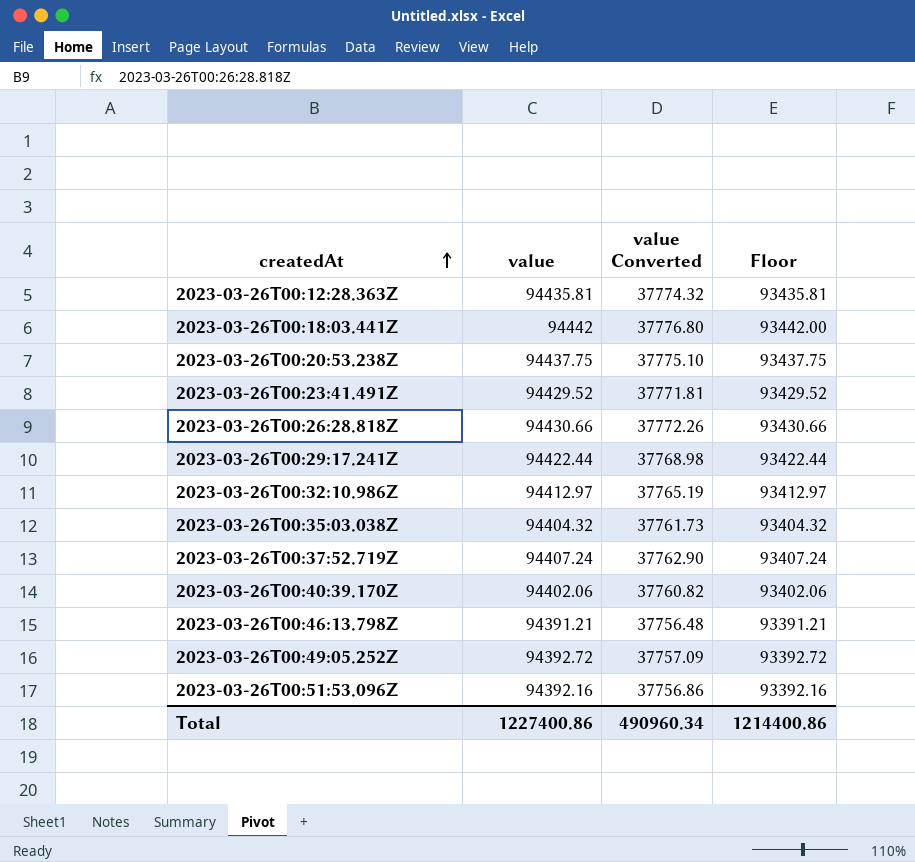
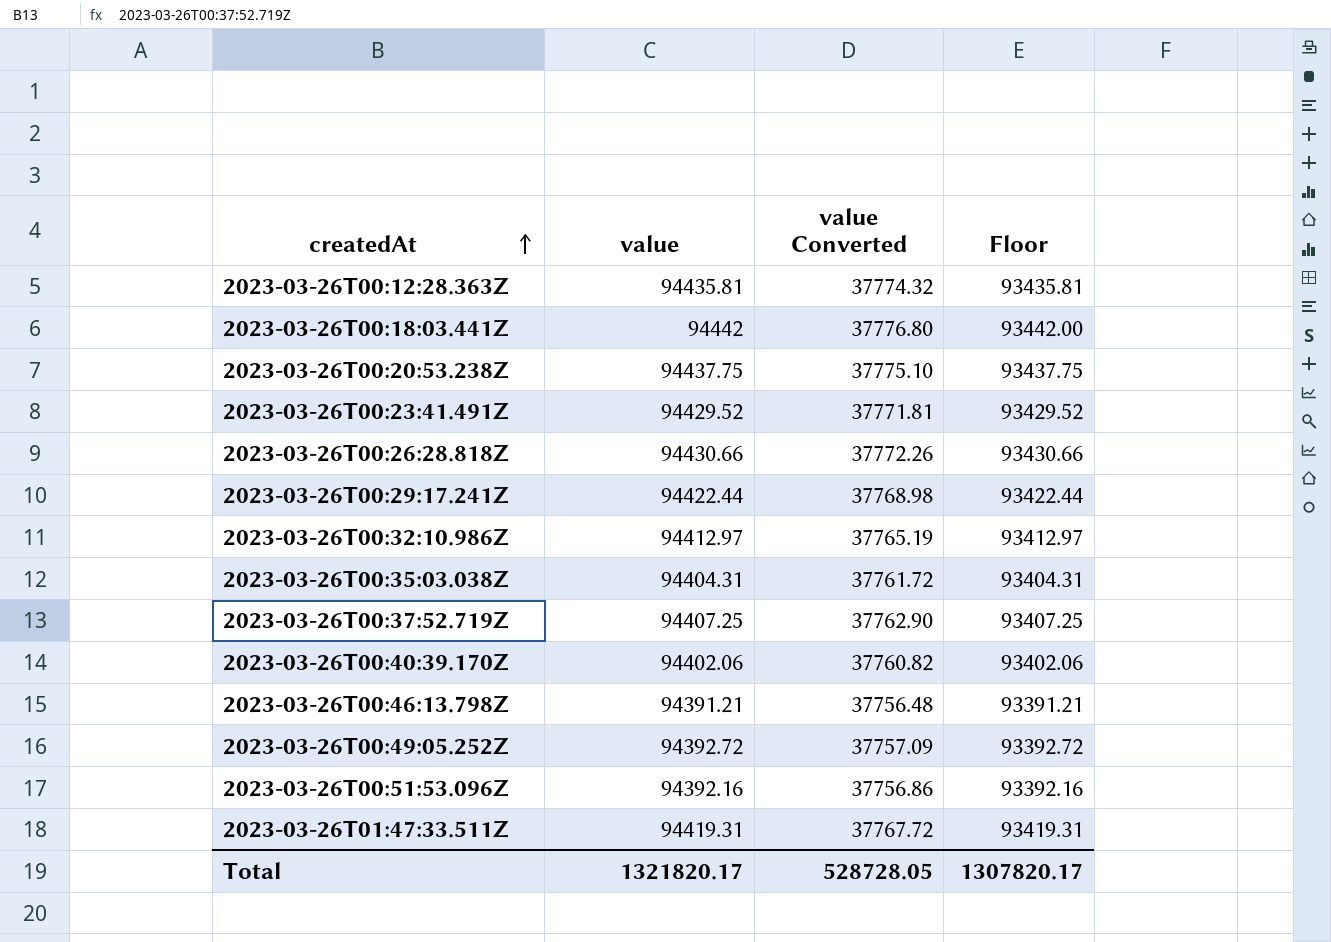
2023-03-26T00:35:03.038Z | value: 94404.32 -> 94404.31
2023-03-26T00:35:03.038Z | value Converted: 37761.73 -> 37761.72
2023-03-26T00:35:03.038Z | Floor: 93404.32 -> 93404.31
2023-03-26T00:37:52.719Z | value: 94407.24 -> 94407.25
2023-03-26T00:37:52.719Z | Floor: 93407.24 -> 93407.25
row 2023-03-26T01:47:33.511Z: none -> 94419.31 | 37767.72 | 93419.31
Total | value: 1227400.86 -> 1321820.17
Total | value Converted: 490960.34 -> 528728.05
Total | Floor: 1214400.86 -> 1307820.17

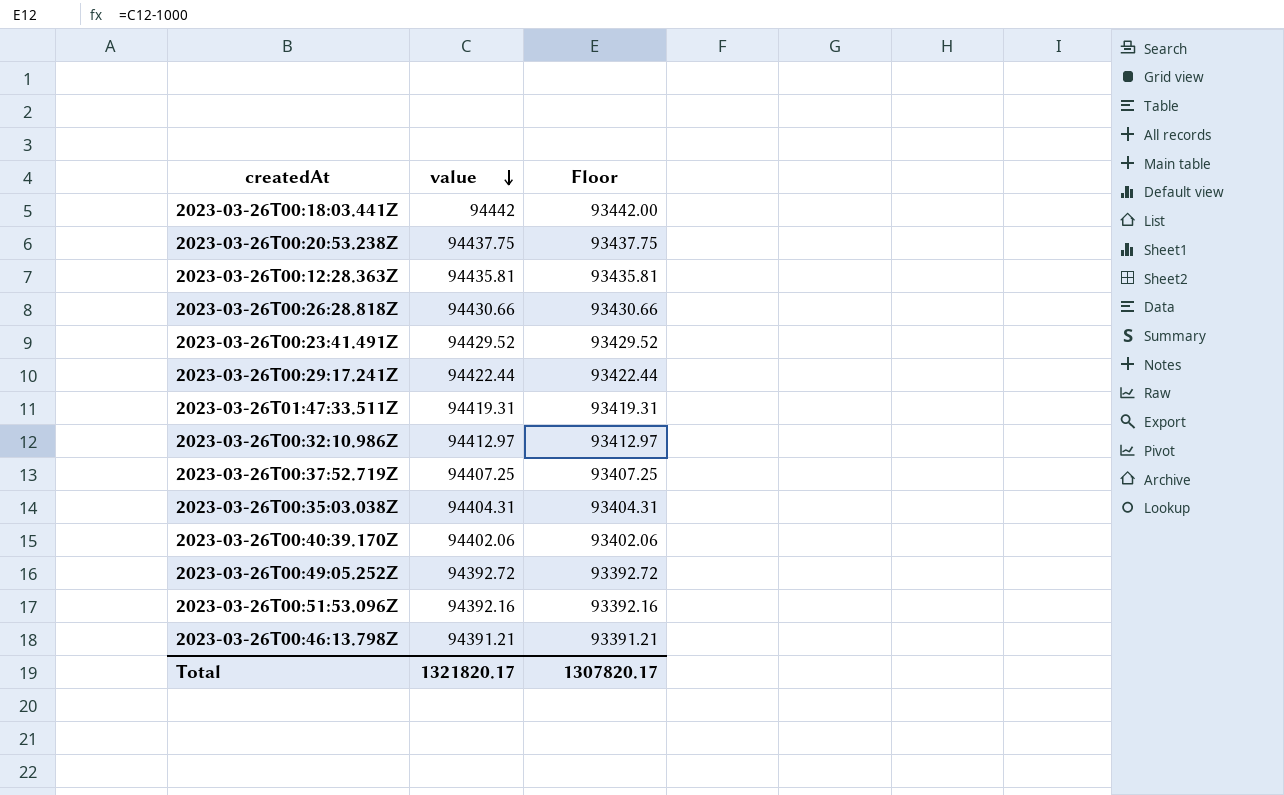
row order: createdAt ascending -> value descending
column value Converted | formula: [value] * 0.4 -> none

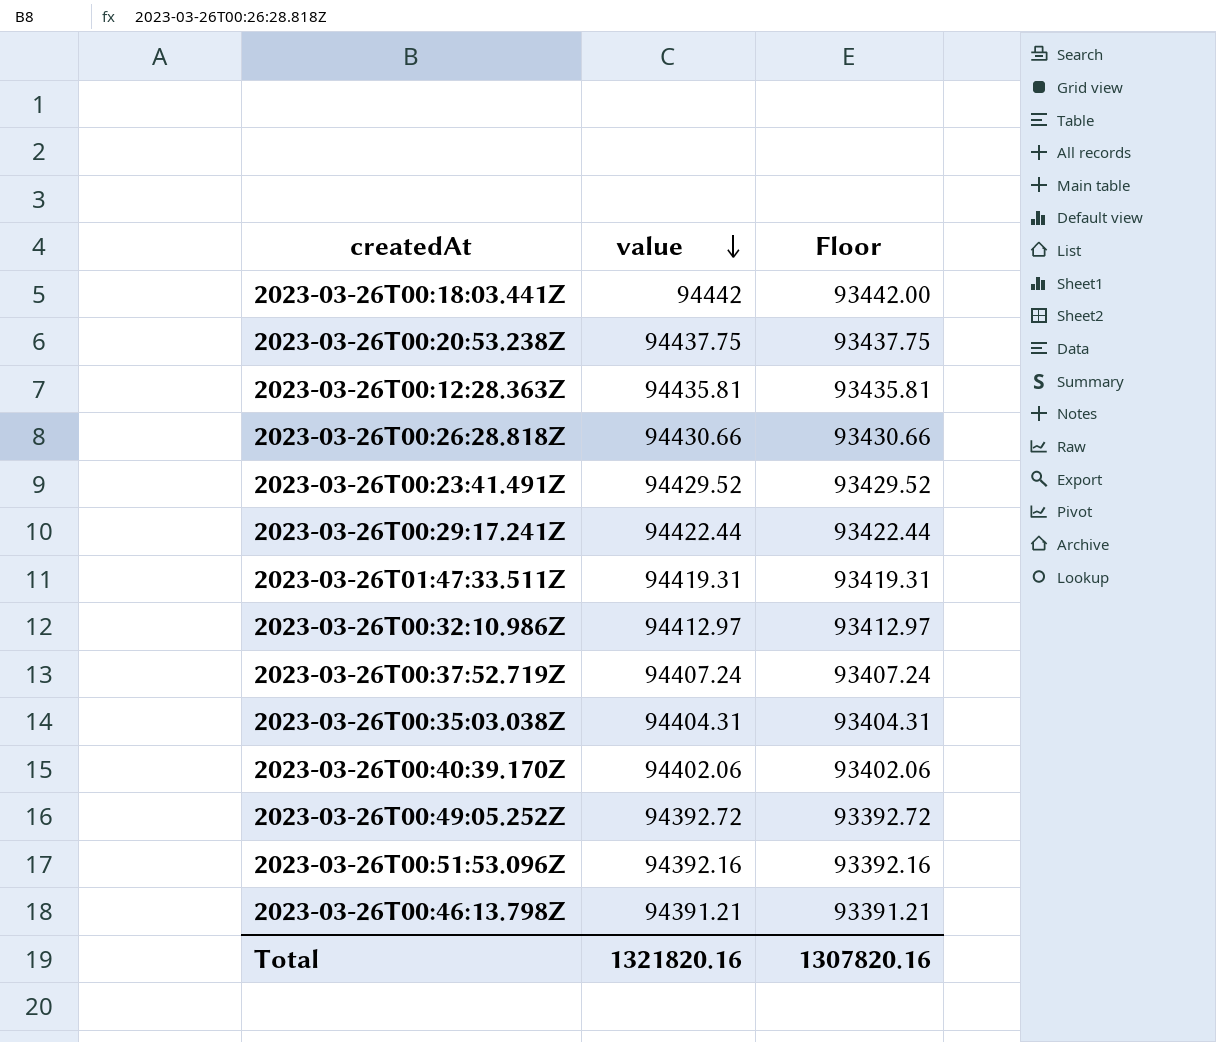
2023-03-26T00:37:52.719Z | value: 94407.25 -> 94407.24
2023-03-26T00:37:52.719Z | Floor: 93407.25 -> 93407.24
Total | value: 1321820.17 -> 1321820.16
Total | Floor: 1307820.17 -> 1307820.16

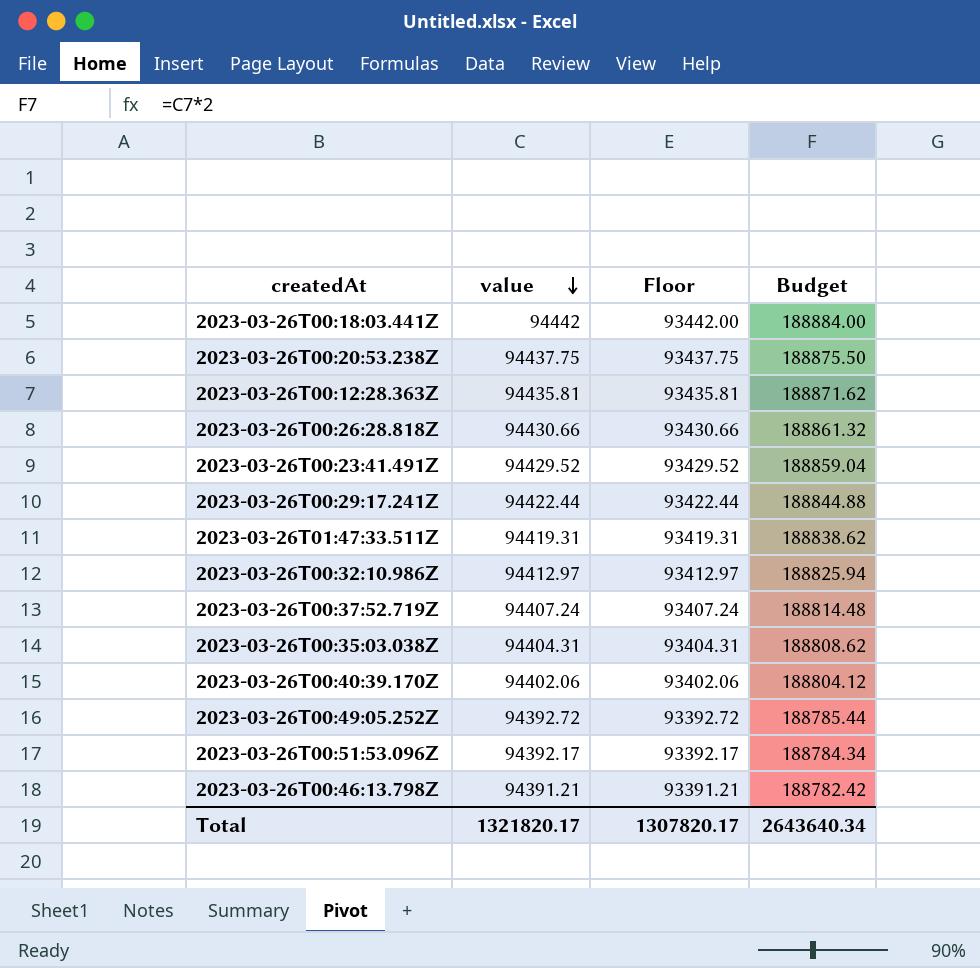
column Budget | formula: none -> [value] * 2
2023-03-26T00:51:53.096Z | value: 94392.16 -> 94392.17
2023-03-26T00:51:53.096Z | Floor: 93392.16 -> 93392.17
Total | value: 1321820.16 -> 1321820.17
Total | Floor: 1307820.16 -> 1307820.17

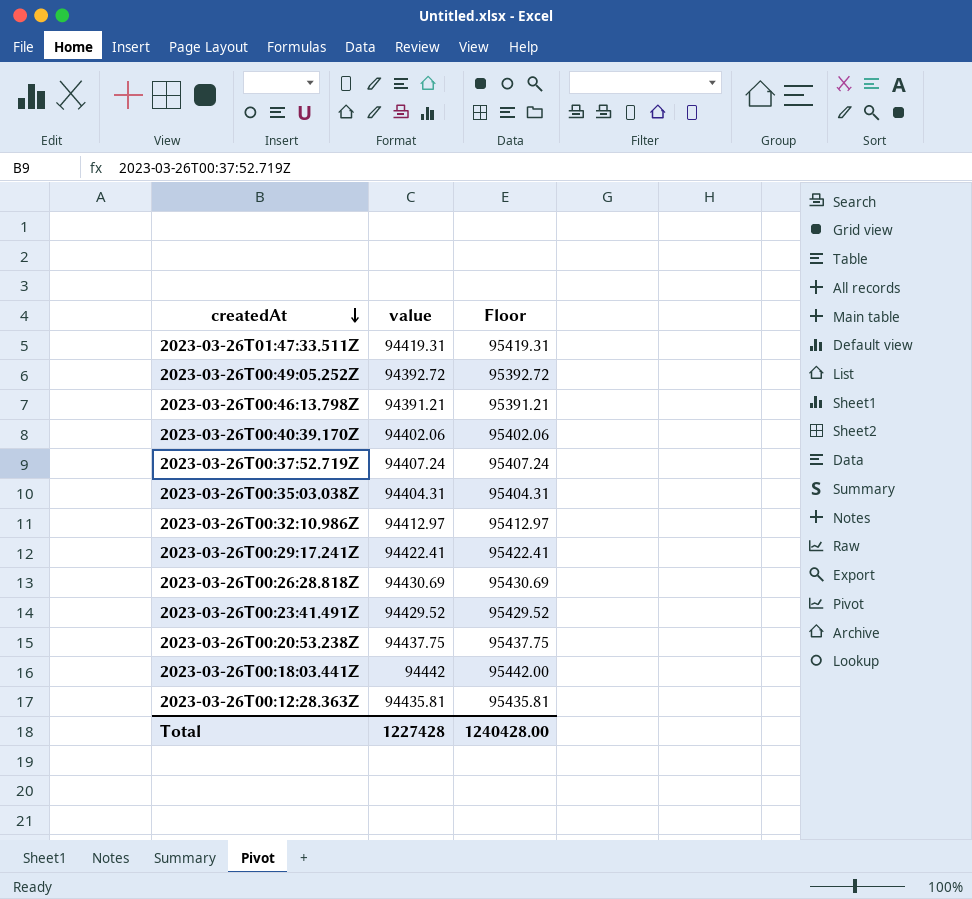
row order: value descending -> createdAt descending
column Budget | formula: [value] * 2 -> none
column Floor | formula: [value] - 1000 -> [value] + 1000
row 2023-03-26T00:51:53.096Z: 94392.17 | 93392.17 | 188784.34 -> none
2023-03-26T00:29:17.241Z | value: 94422.44 -> 94422.41
2023-03-26T00:26:28.818Z | value: 94430.66 -> 94430.69
Total | value: 1321820.17 -> 1227428
Total | Floor: 1307820.17 -> 1240428.00

